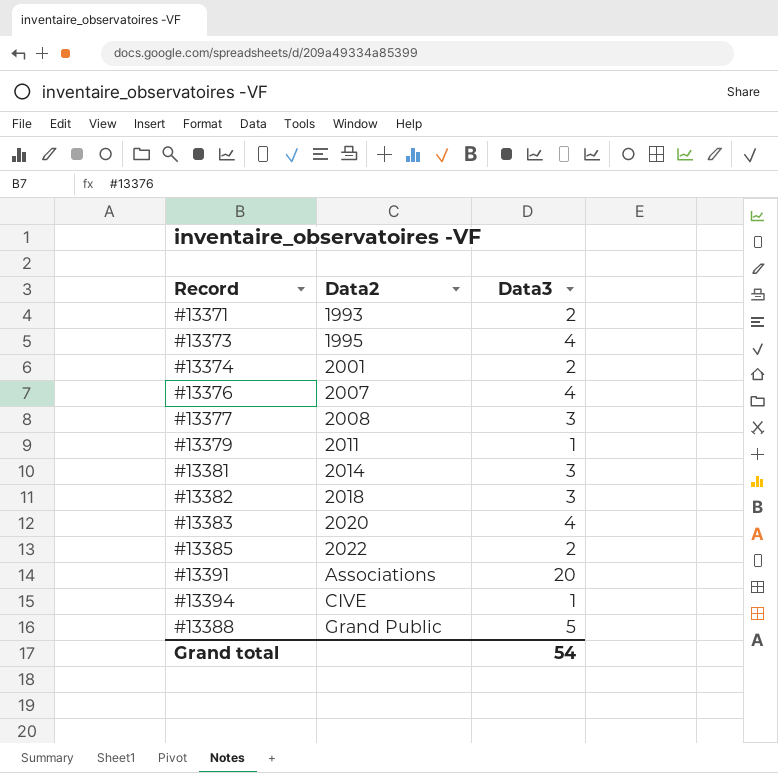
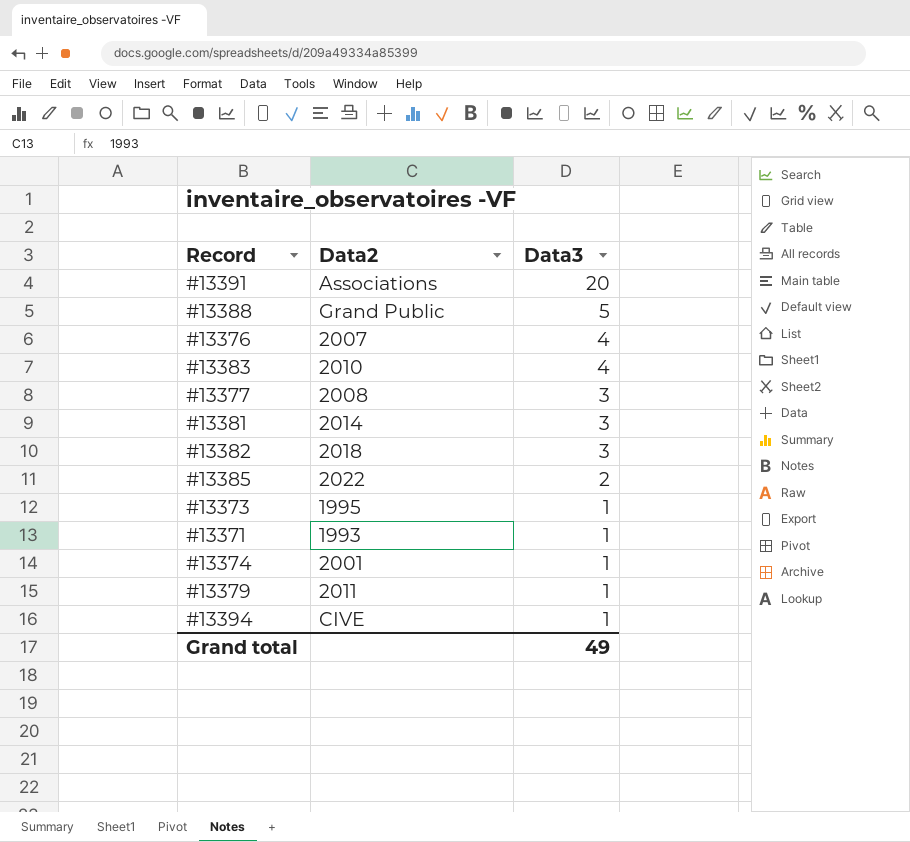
row order: Data2 ascending -> Data3 descending
#13383 | Data2: 2020 -> 2010
#13373 | Data3: 4 -> 1
#13371 | Data3: 2 -> 1
#13374 | Data3: 2 -> 1
Grand total | Data3: 54 -> 49

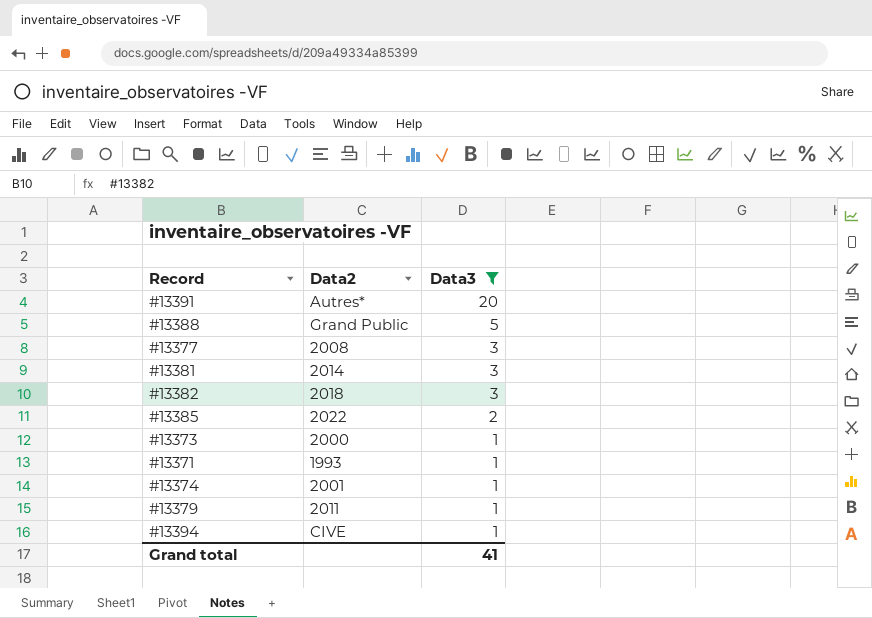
filter: none -> Data3 != 4
#13391 | Data2: Associations -> Autres*
#13373 | Data2: 1995 -> 2000
Grand total | Data3: 49 -> 41

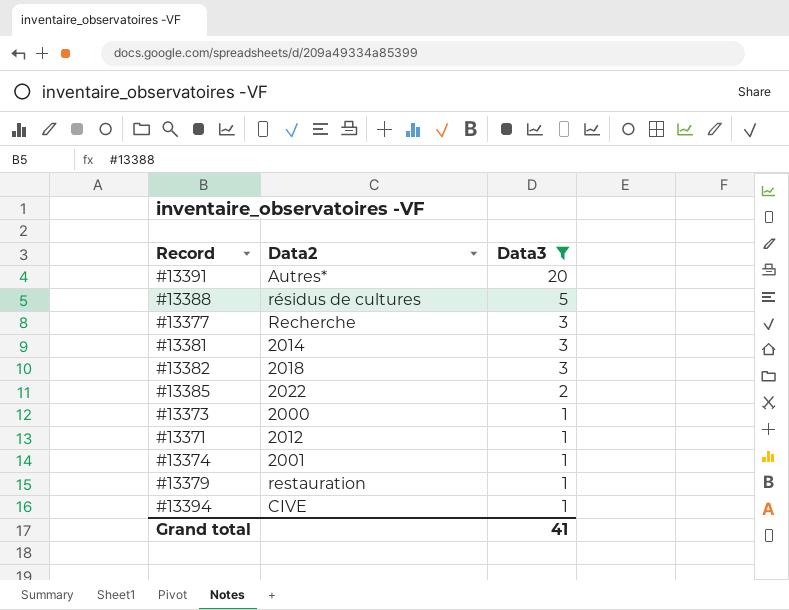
#13388 | Data2: Grand Public -> résidus de cultures
#13377 | Data2: 2008 -> Recherche
#13371 | Data2: 1993 -> 2012
#13379 | Data2: 2011 -> restauration

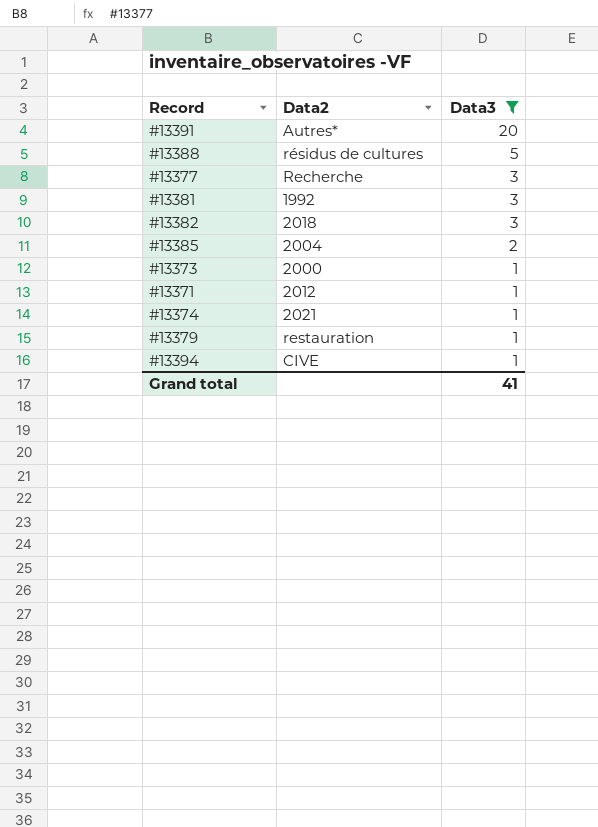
#13381 | Data2: 2014 -> 1992
#13385 | Data2: 2022 -> 2004
#13374 | Data2: 2001 -> 2021

